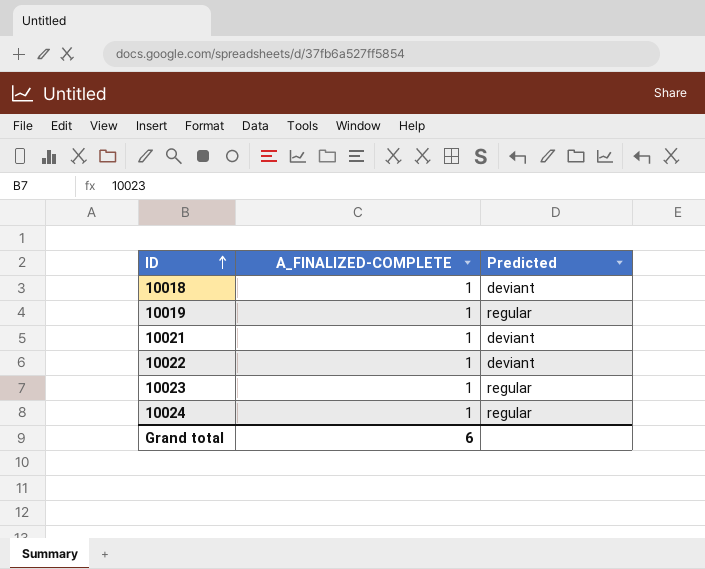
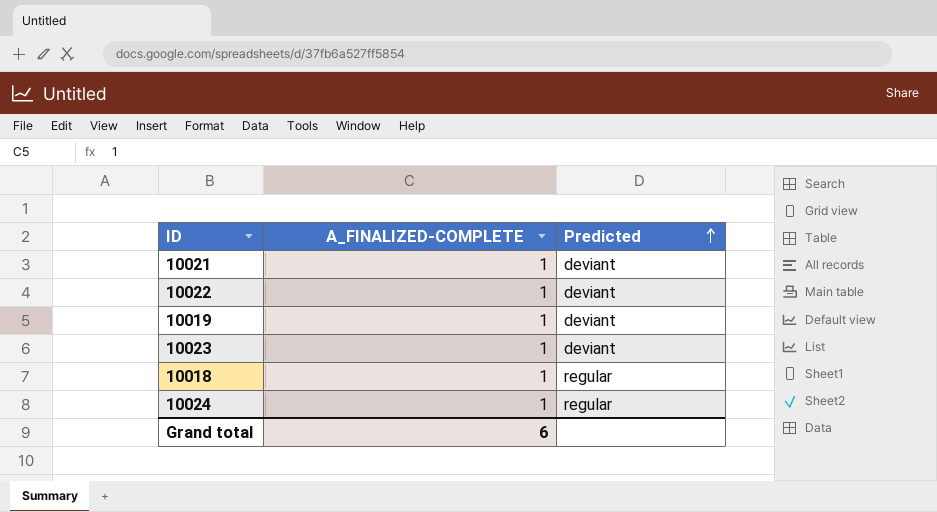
row order: ID ascending -> Predicted ascending
10019 | Predicted: regular -> deviant
10023 | Predicted: regular -> deviant
10018 | Predicted: deviant -> regular

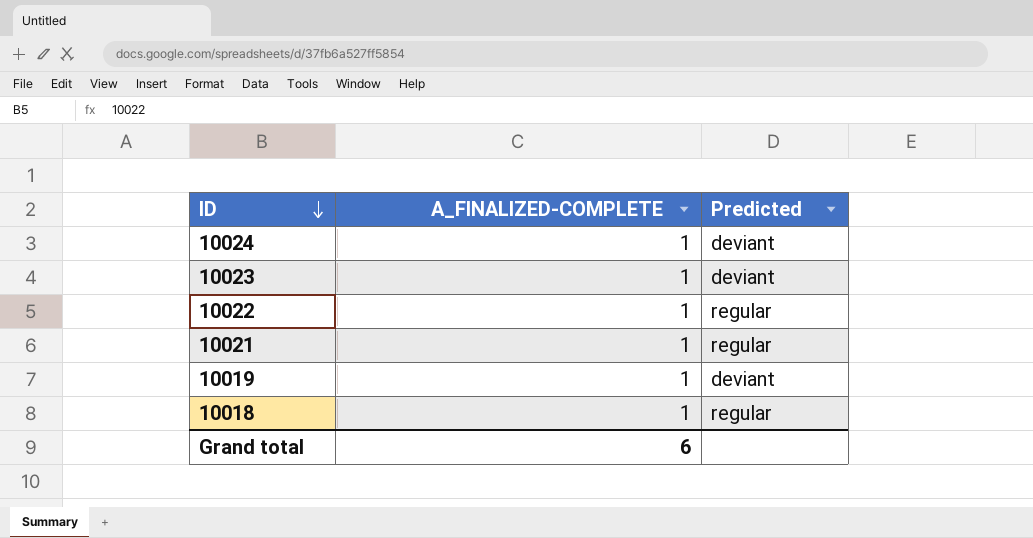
row order: Predicted ascending -> ID descending
10024 | Predicted: regular -> deviant
10022 | Predicted: deviant -> regular
10021 | Predicted: deviant -> regular

